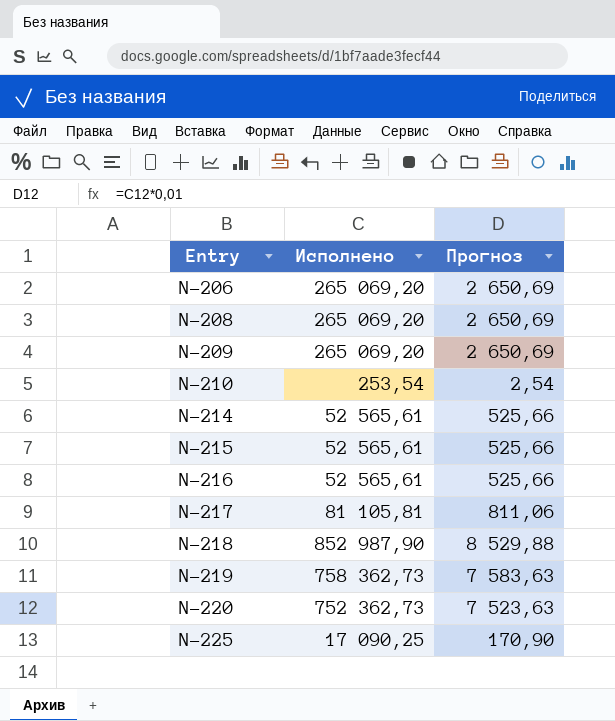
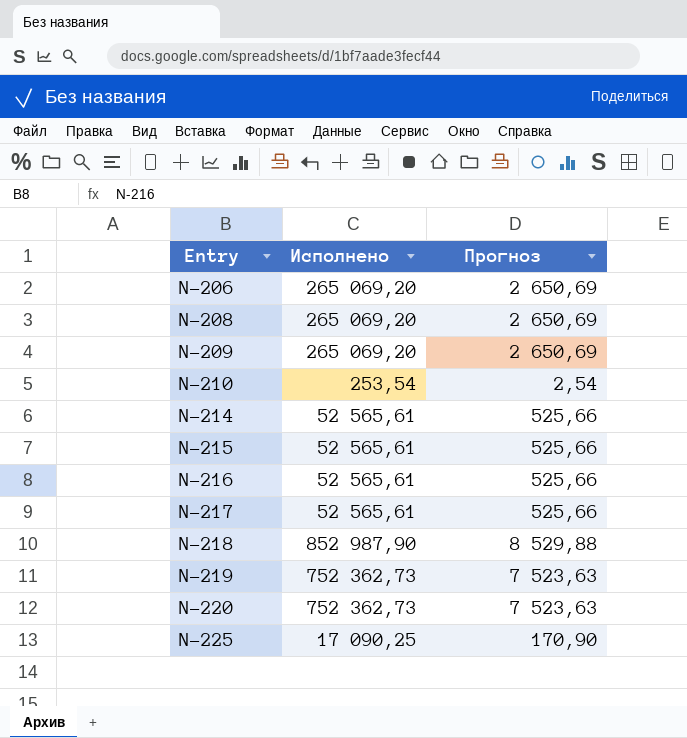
N-217 | Исполнено: 81 105,81 -> 52 565,61
N-217 | Прогноз: 811,06 -> 525,66
N-219 | Исполнено: 758 362,73 -> 752 362,73
N-219 | Прогноз: 7 583,63 -> 7 523,63

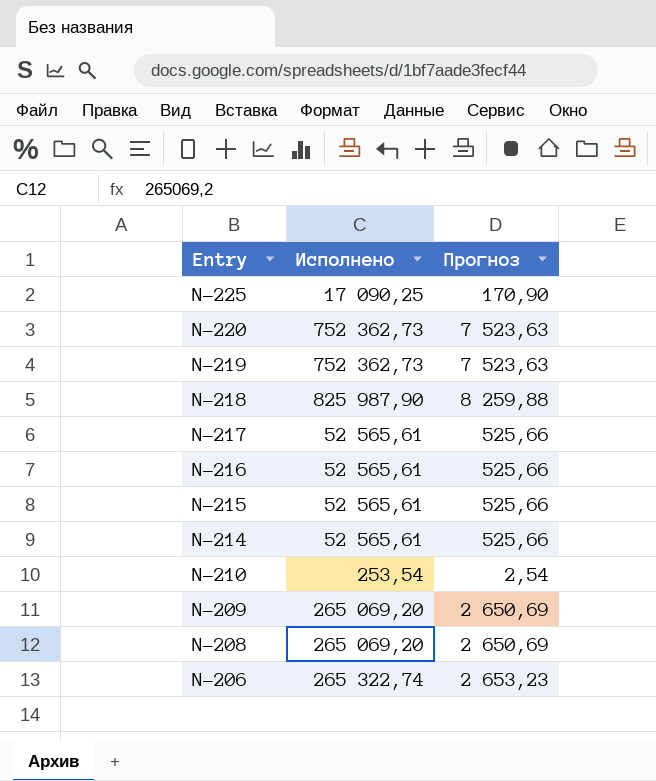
row order: Entry ascending -> Entry descending
N-218 | Исполнено: 852 987,90 -> 825 987,90
N-218 | Прогноз: 8 529,88 -> 8 259,88
N-206 | Исполнено: 265 069,20 -> 265 322,74
N-206 | Прогноз: 2 650,69 -> 2 653,23

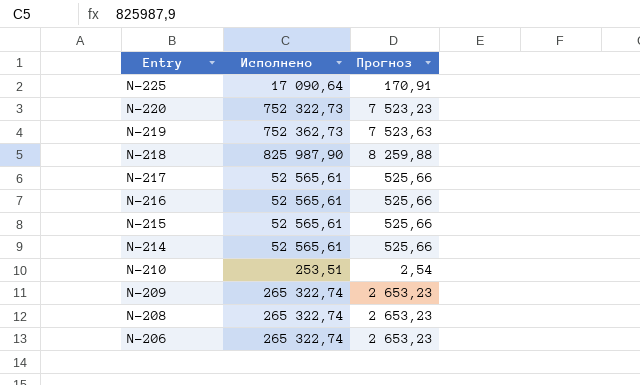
N-225 | Исполнено: 17 090,25 -> 17 090,64
N-225 | Прогноз: 170,90 -> 170,91
N-220 | Исполнено: 752 362,73 -> 752 322,73
N-220 | Прогноз: 7 523,63 -> 7 523,23
N-210 | Исполнено: 253,54 -> 253,51
N-209 | Исполнено: 265 069,20 -> 265 322,74
N-209 | Прогноз: 2 650,69 -> 2 653,23
N-208 | Исполнено: 265 069,20 -> 265 322,74
N-208 | Прогноз: 2 650,69 -> 2 653,23

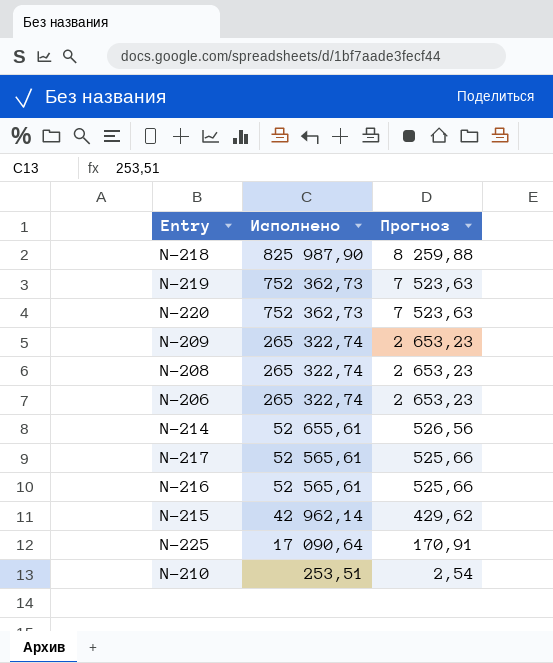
row order: Entry descending -> Исполнено descending
N-220 | Исполнено: 752 322,73 -> 752 362,73
N-220 | Прогноз: 7 523,23 -> 7 523,63
N-214 | Исполнено: 52 565,61 -> 52 655,61
N-214 | Прогноз: 525,66 -> 526,56
N-215 | Исполнено: 52 565,61 -> 42 962,14
N-215 | Прогноз: 525,66 -> 429,62

